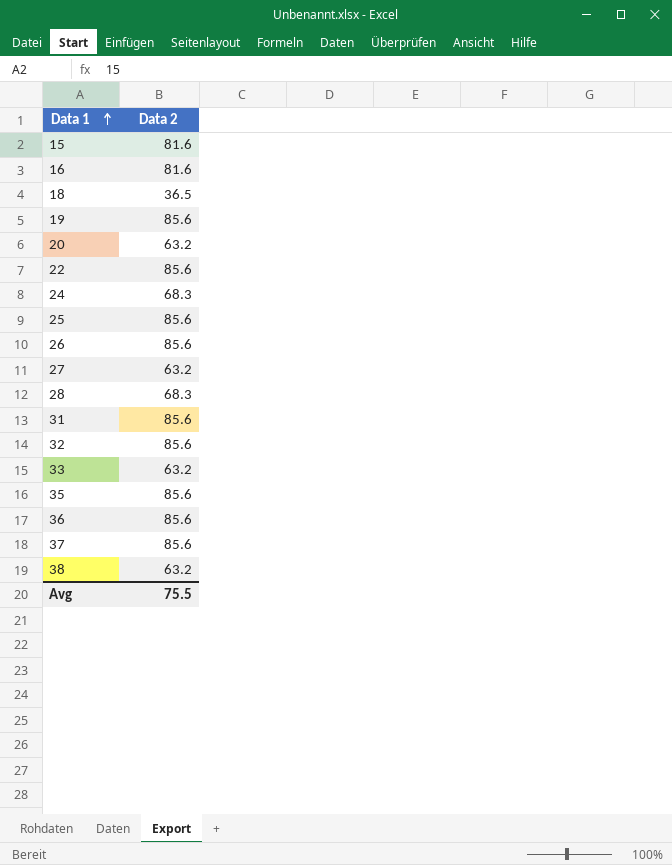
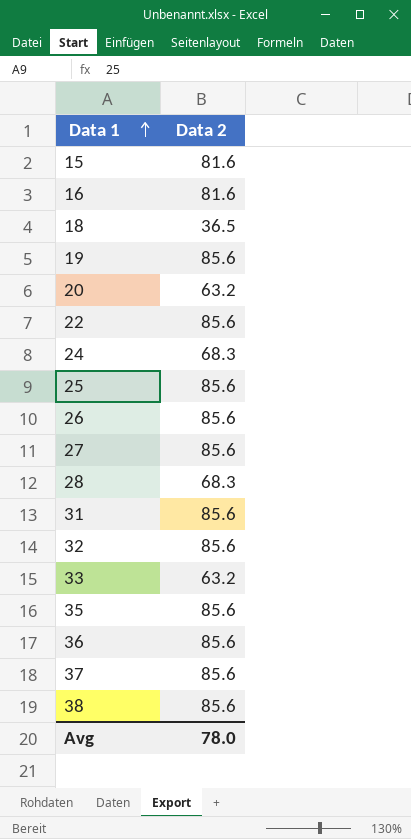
27 | Data 2: 63.2 -> 85.6
38 | Data 2: 63.2 -> 85.6
Avg | Data 2: 75.5 -> 78.0

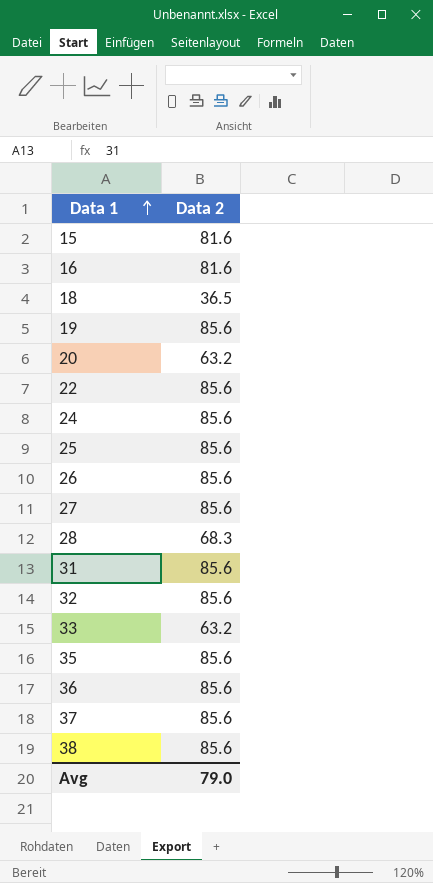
24 | Data 2: 68.3 -> 85.6
Avg | Data 2: 78.0 -> 79.0

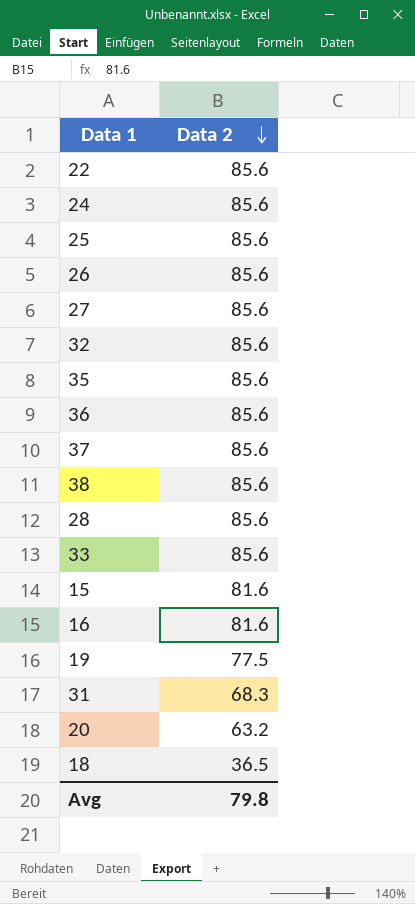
row order: Data 1 ascending -> Data 2 descending
28 | Data 2: 68.3 -> 85.6
33 | Data 2: 63.2 -> 85.6
19 | Data 2: 85.6 -> 77.5
31 | Data 2: 85.6 -> 68.3
Avg | Data 2: 79.0 -> 79.8

